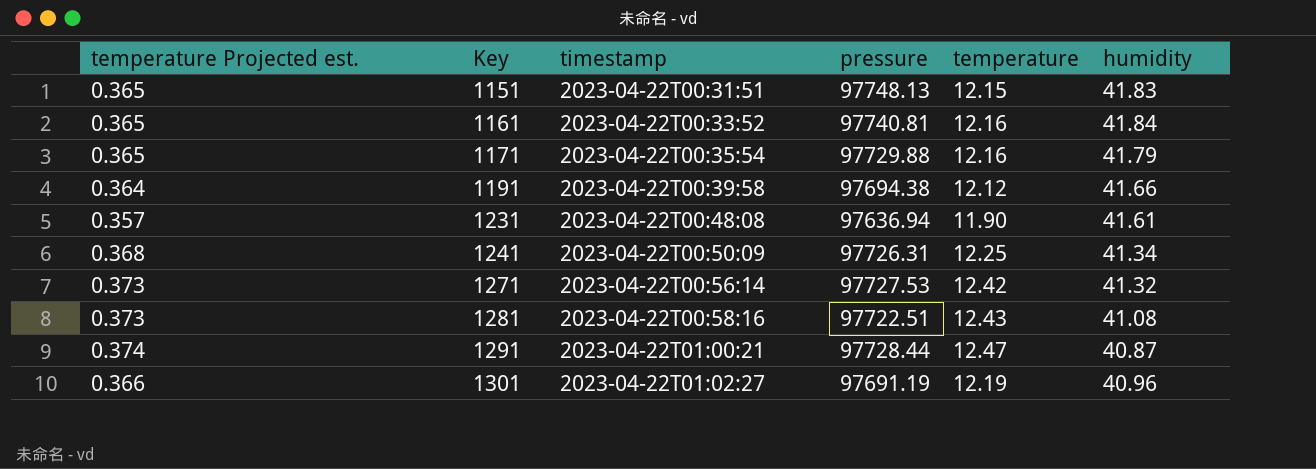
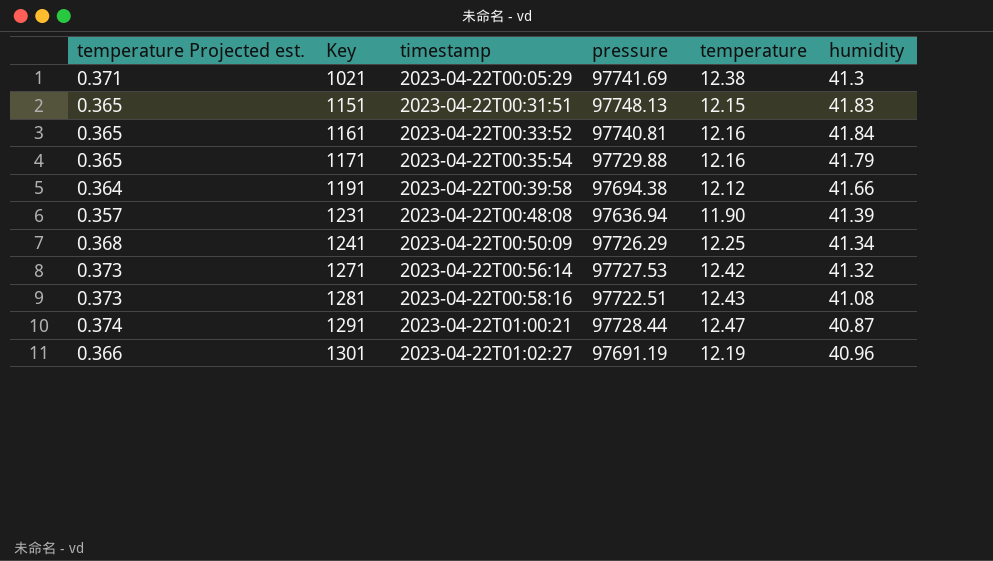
row 1021: none -> 0.371 | 2023-04-22T00:05:29 | 97741.69 | 12.38 | 41.3
1231 | humidity: 41.61 -> 41.39
1241 | pressure: 97726.31 -> 97726.29

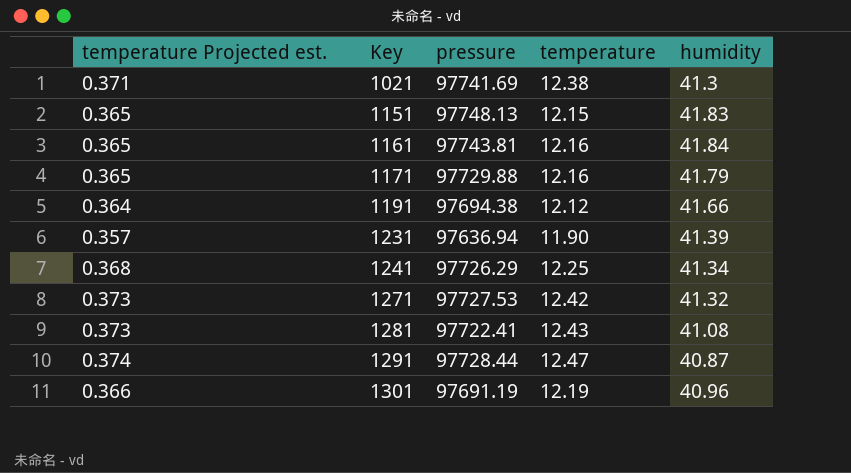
column timestamp | position: 3 -> none
1161 | pressure: 97740.81 -> 97743.81
1281 | pressure: 97722.51 -> 97722.41

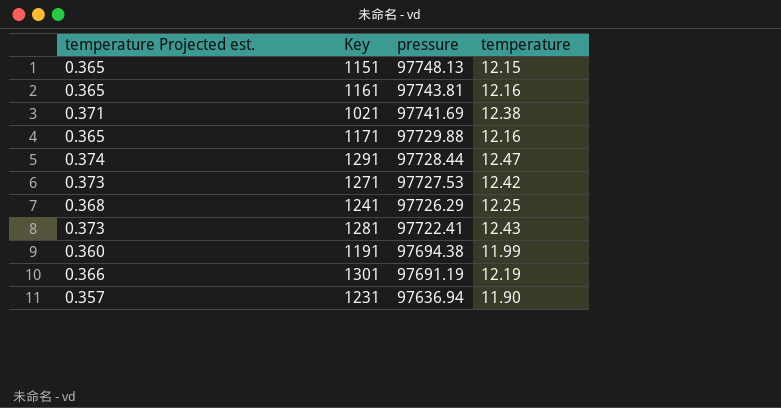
row order: Key ascending -> pressure descending
column humidity | position: 5 -> none
1191 | temperature Projected est.: 0.364 -> 0.360
1191 | temperature: 12.12 -> 11.99

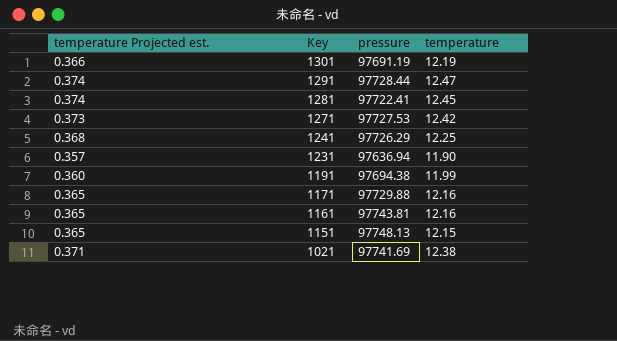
row order: pressure descending -> Key descending
1281 | temperature Projected est.: 0.373 -> 0.374
1281 | temperature: 12.43 -> 12.45

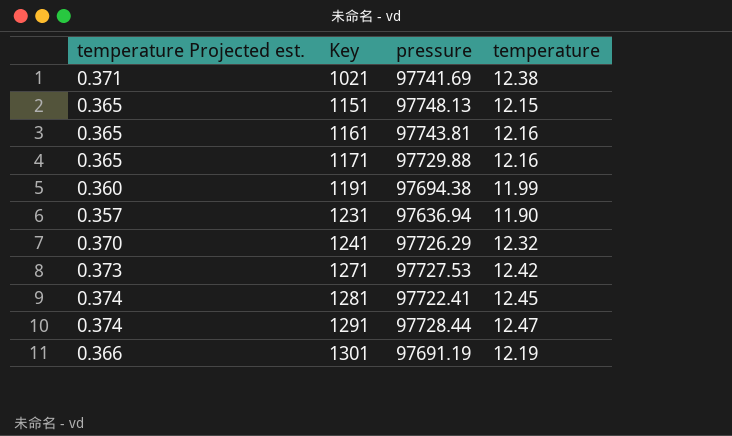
row order: Key descending -> Key ascending
1241 | temperature Projected est.: 0.368 -> 0.370
1241 | temperature: 12.25 -> 12.32

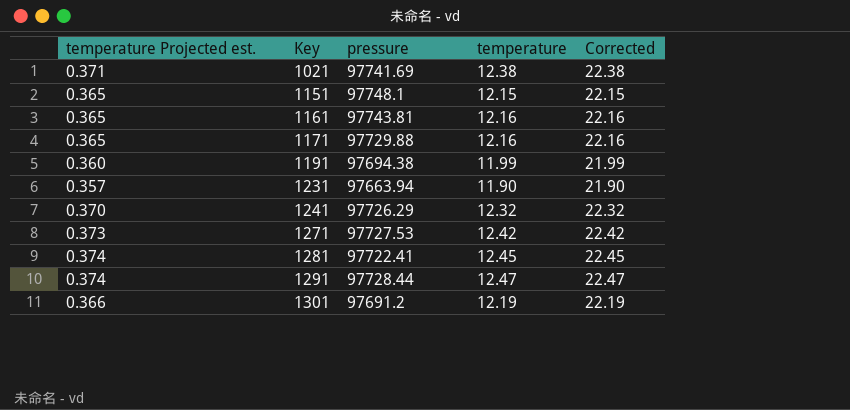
column Corrected | formula: none -> [temperature] + 10
1151 | pressure: 97748.13 -> 97748.1
1231 | pressure: 97636.94 -> 97663.94
1301 | pressure: 97691.19 -> 97691.2

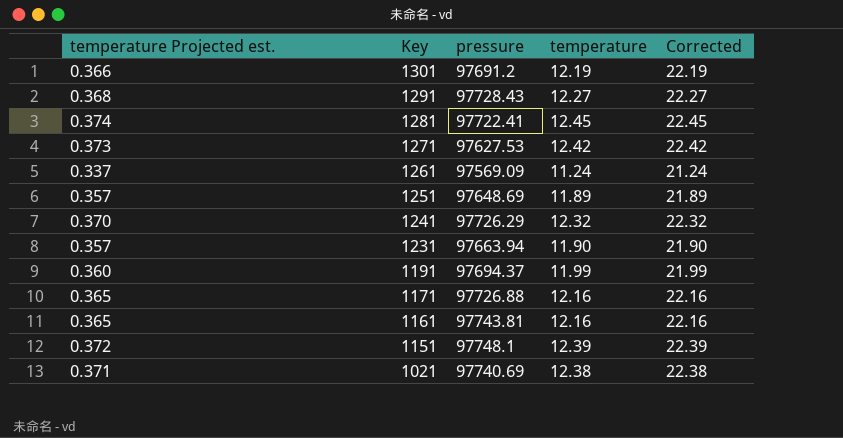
row order: Key ascending -> Key descending
1291 | temperature Projected est.: 0.374 -> 0.368
1291 | pressure: 97728.44 -> 97728.43
1291 | temperature: 12.47 -> 12.27
1291 | Corrected: 22.47 -> 22.27
1271 | pressure: 97727.53 -> 97627.53
row 1261: none -> 0.337 | 97569.09 | 11.24 | 21.24
row 1251: none -> 0.357 | 97648.69 | 11.89 | 21.89
1191 | pressure: 97694.38 -> 97694.37
1171 | pressure: 97729.88 -> 97726.88
1151 | temperature Projected est.: 0.365 -> 0.372
1151 | temperature: 12.15 -> 12.39
1151 | Corrected: 22.15 -> 22.39
1021 | pressure: 97741.69 -> 97740.69

